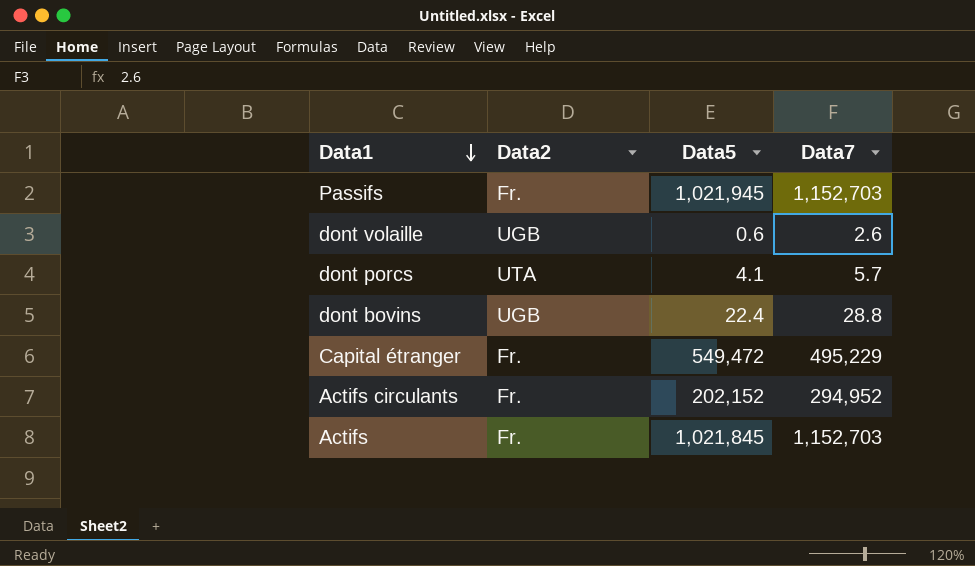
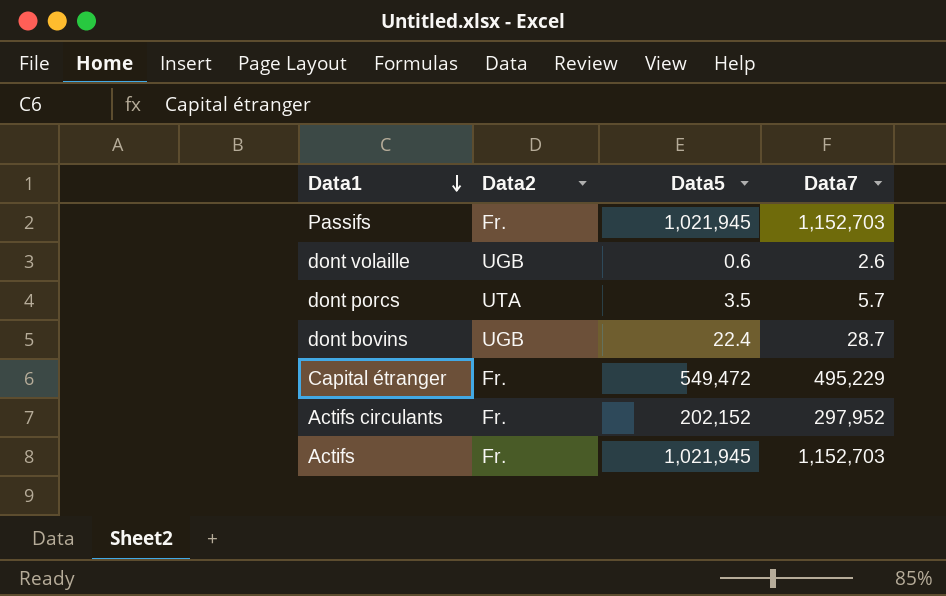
dont porcs | Data5: 4.1 -> 3.5
dont bovins | Data7: 28.8 -> 28.7
Actifs circulants | Data7: 294,952 -> 297,952
Actifs | Data5: 1,021,845 -> 1,021,945

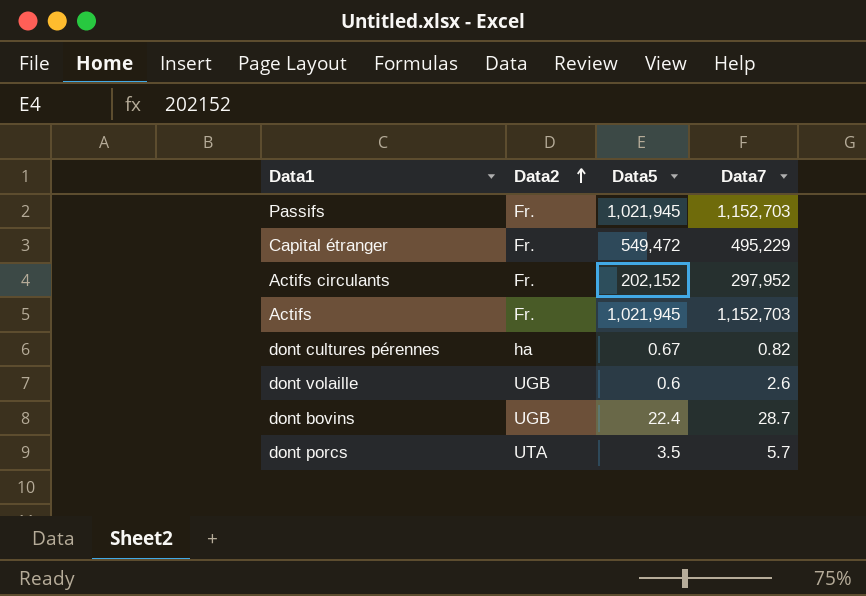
row order: Data1 descending -> Data2 ascending
row dont cultures pérennes: none -> ha | 0.67 | 0.82

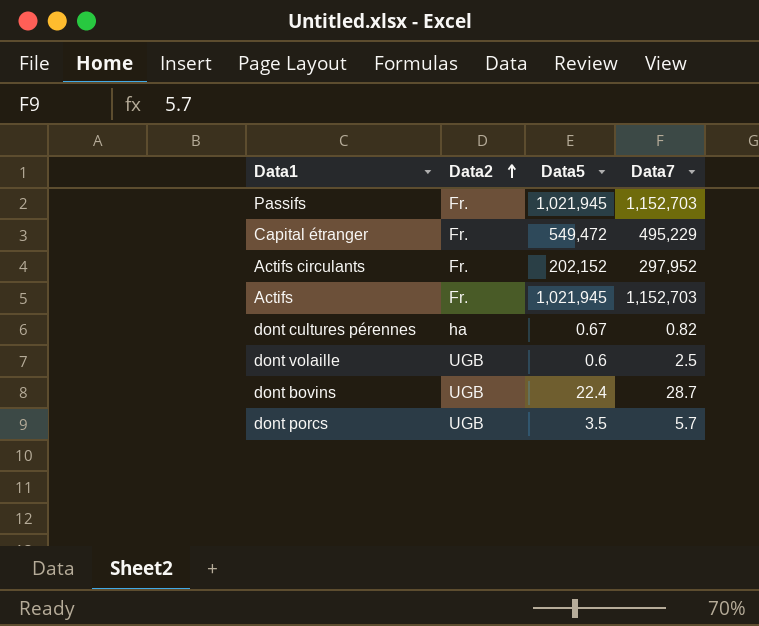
dont volaille | Data7: 2.6 -> 2.5
dont porcs | Data2: UTA -> UGB

